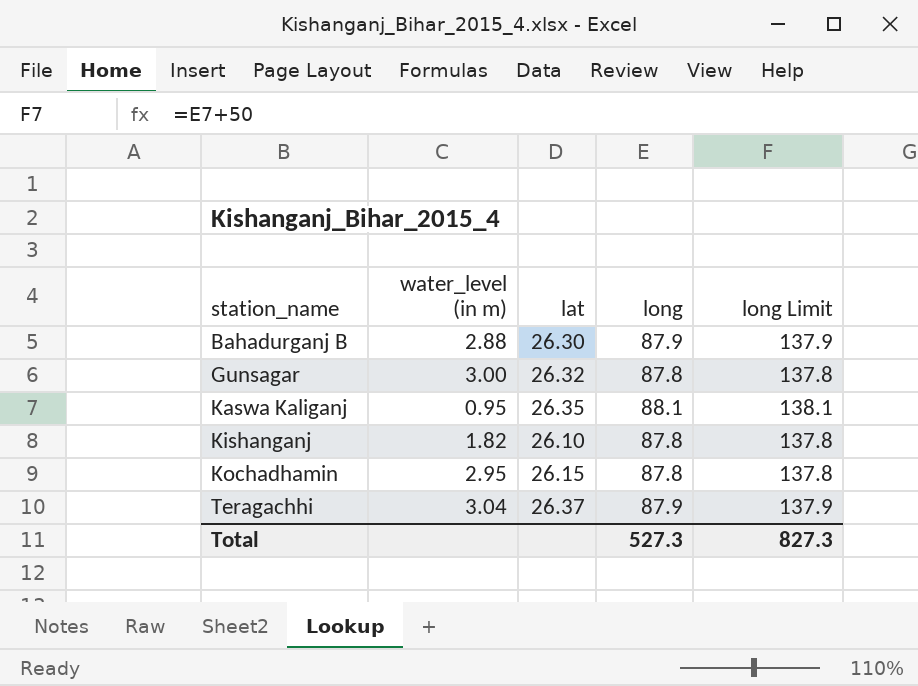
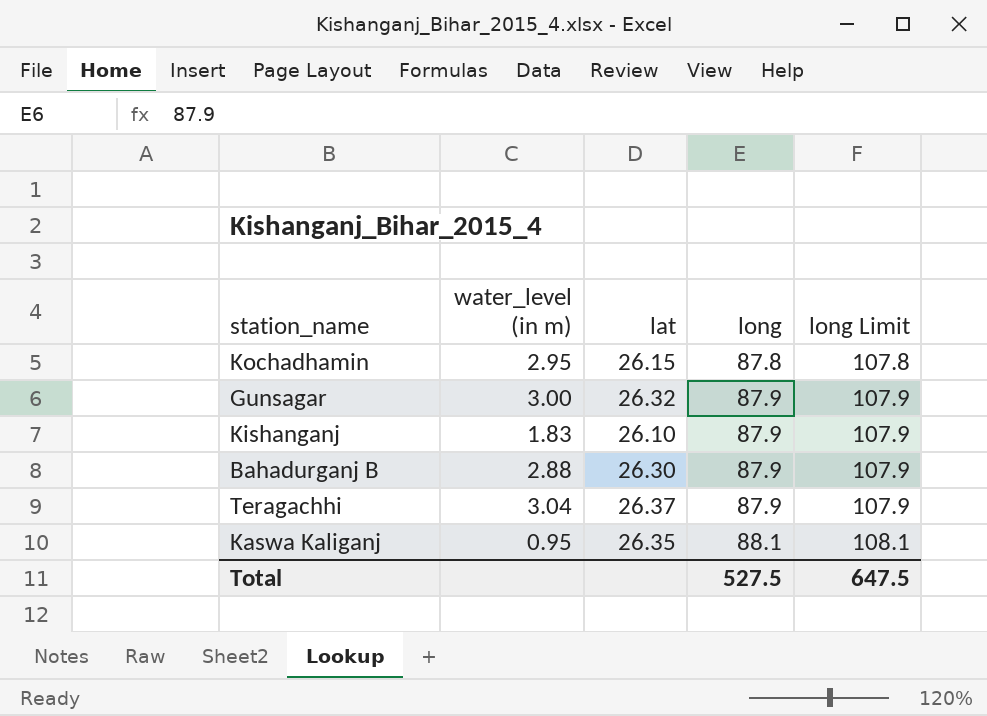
row order: station_name ascending -> long ascending
column long Limit | formula: [long] + 50 -> [long] + 20
Gunsagar | long: 87.8 -> 87.9
Kishanganj | water_level (in m): 1.82 -> 1.83
Kishanganj | long: 87.8 -> 87.9
Total | long: 527.3 -> 527.5
Total | long Limit: 827.3 -> 647.5

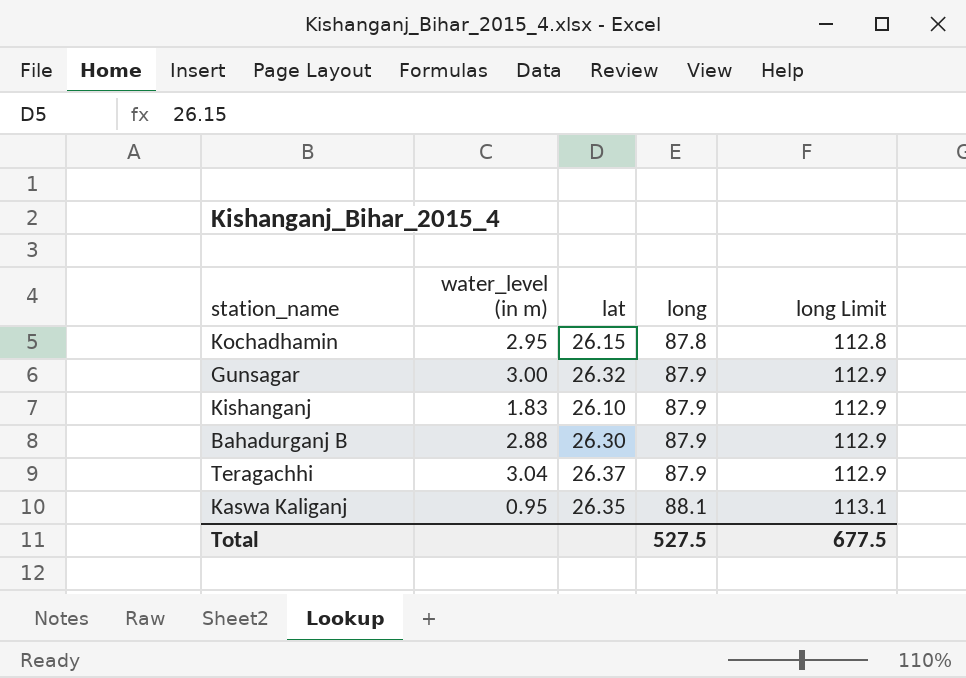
column long Limit | formula: [long] + 20 -> [long] + 25
Total | long Limit: 647.5 -> 677.5

